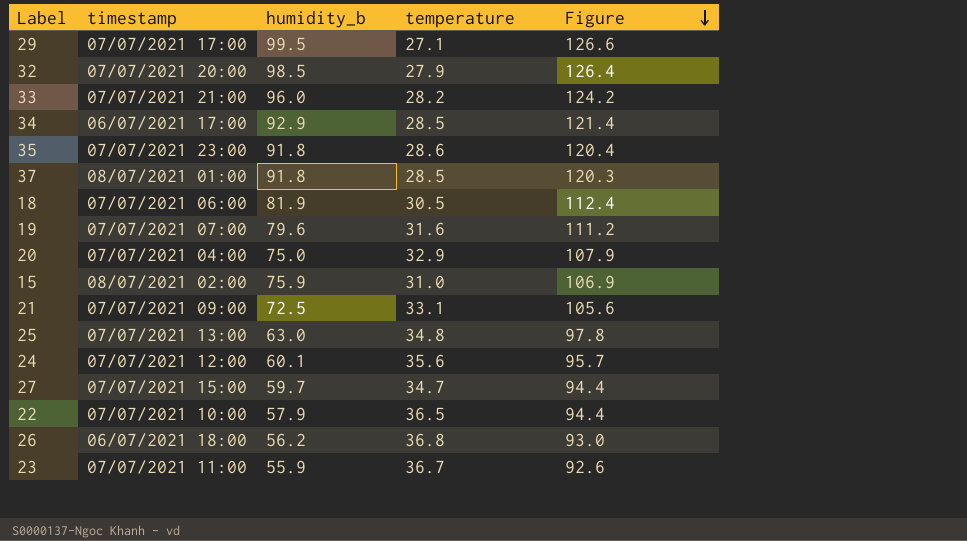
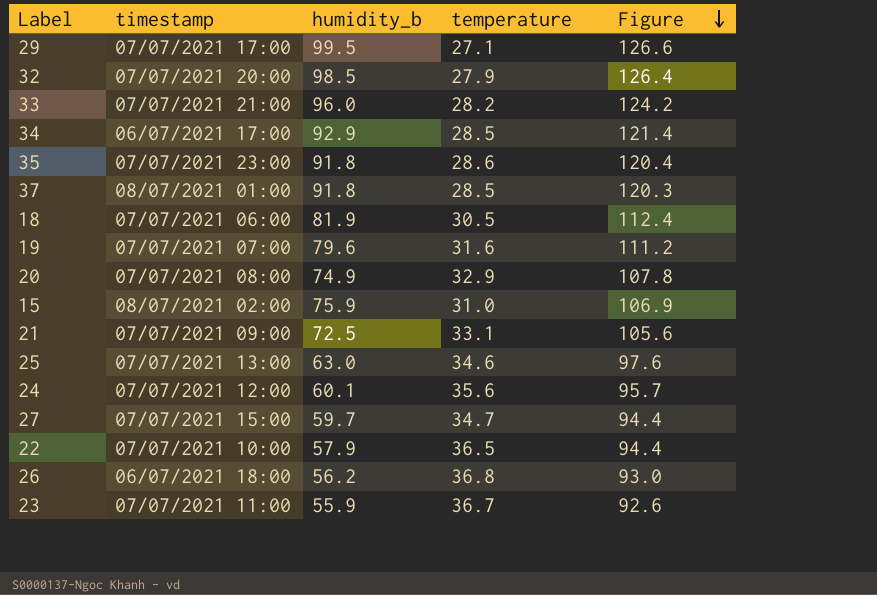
20 | timestamp: 07/07/2021 04:00 -> 07/07/2021 08:00
20 | humidity_b: 75.0 -> 74.9
20 | Figure: 107.9 -> 107.8
25 | temperature: 34.8 -> 34.6
25 | Figure: 97.8 -> 97.6

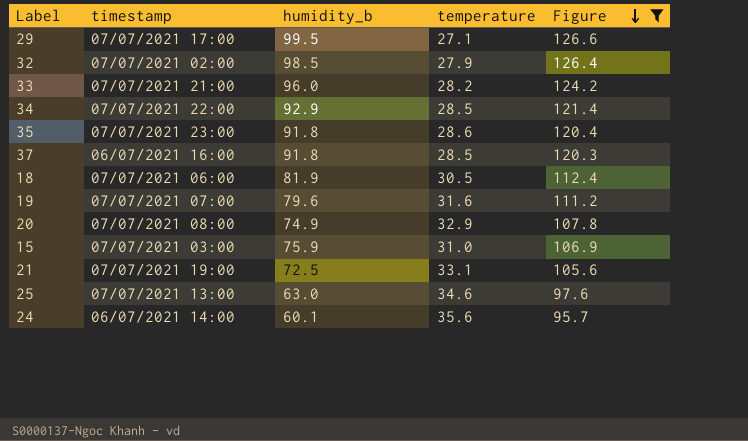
filter: none -> Figure >= 95.7
32 | timestamp: 07/07/2021 20:00 -> 07/07/2021 02:00
34 | timestamp: 06/07/2021 17:00 -> 07/07/2021 22:00
37 | timestamp: 08/07/2021 01:00 -> 06/07/2021 16:00
15 | timestamp: 08/07/2021 02:00 -> 07/07/2021 03:00
21 | timestamp: 07/07/2021 09:00 -> 07/07/2021 19:00
24 | timestamp: 07/07/2021 12:00 -> 06/07/2021 14:00

